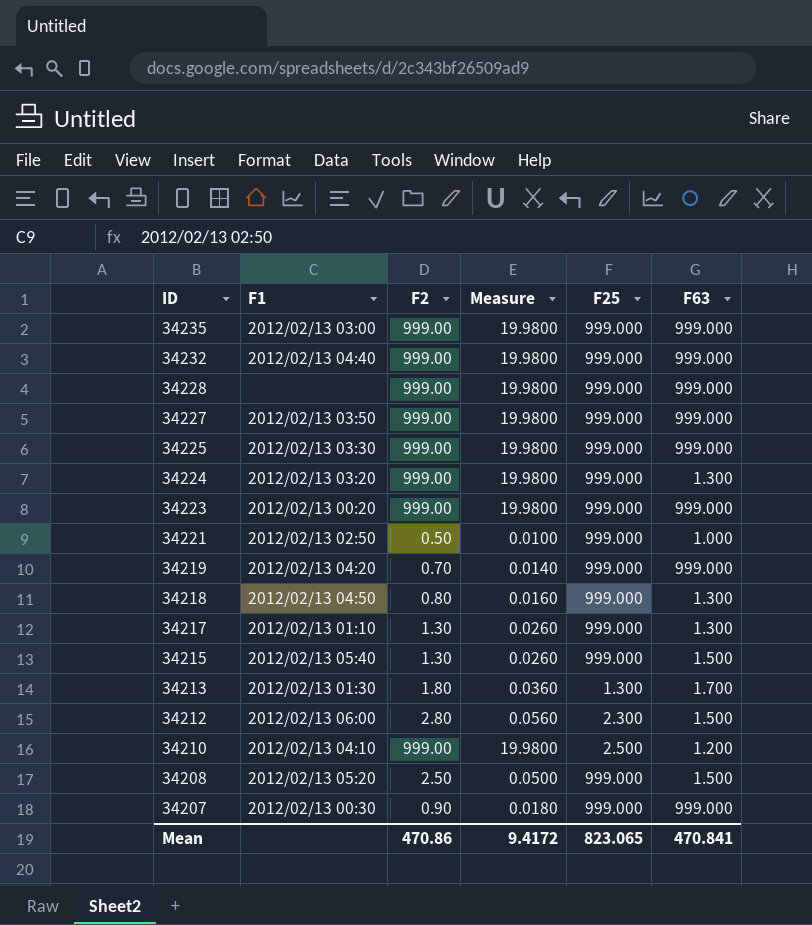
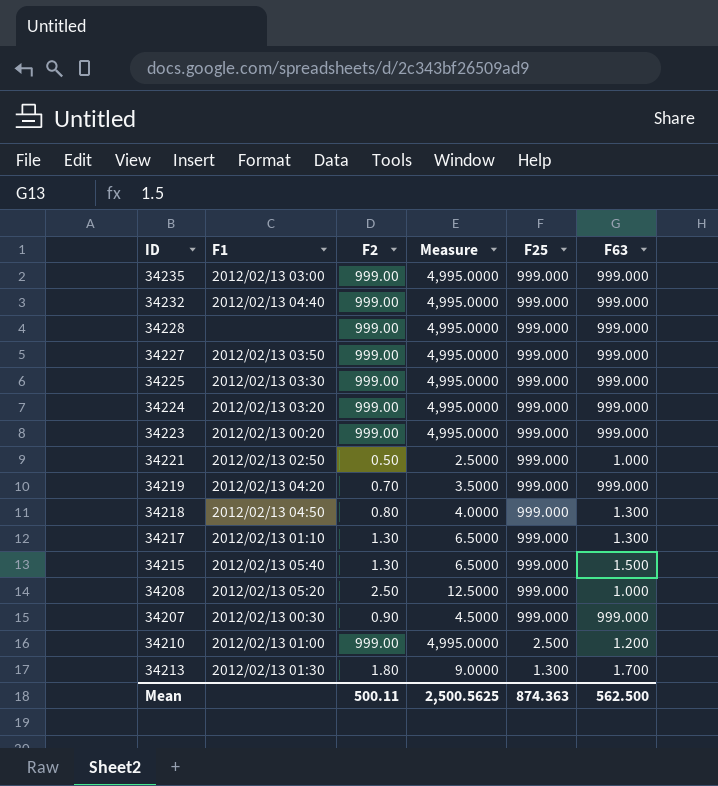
row order: ID descending -> F25 descending
column Measure | formula: [F2] * 0.02 -> [F2] * 5
row 34212: 2012/02/13 06:00 | 2.80 | 0.0560 | 2.300 | 1.500 -> none
34224 | F63: 1.300 -> 999.000
34208 | F63: 1.500 -> 1.000
34210 | F1: 2012/02/13 04:10 -> 2012/02/13 01:00
Mean | F2: 470.86 -> 500.11
Mean | Measure: 9.4172 -> 2,500.5625
Mean | F25: 823.065 -> 874.363
Mean | F63: 470.841 -> 562.500

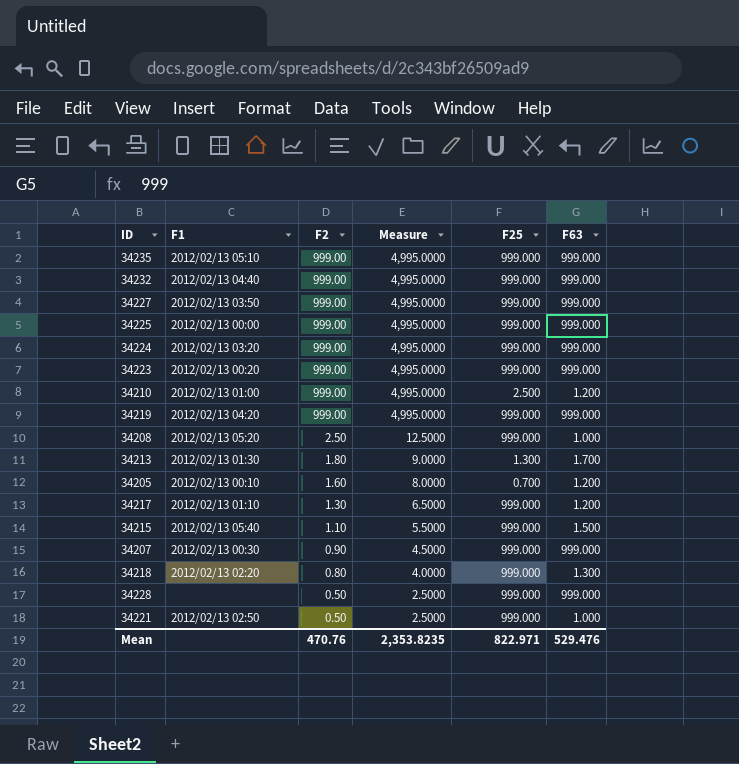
row order: F25 descending -> F2 descending
34235 | F1: 2012/02/13 03:00 -> 2012/02/13 05:10
34225 | F1: 2012/02/13 03:30 -> 2012/02/13 00:00
34219 | F2: 0.70 -> 999.00
34219 | Measure: 3.5000 -> 4,995.0000
row 34205: none -> 2012/02/13 00:10 | 1.60 | 8.0000 | 0.700 | 1.200
34217 | F63: 1.300 -> 1.200
34215 | F2: 1.30 -> 1.10
34215 | Measure: 6.5000 -> 5.5000
34218 | F1: 2012/02/13 04:50 -> 2012/02/13 02:20
34228 | F2: 999.00 -> 0.50
34228 | Measure: 4,995.0000 -> 2.5000
Mean | F2: 500.11 -> 470.76
Mean | Measure: 2,500.5625 -> 2,353.8235
Mean | F25: 874.363 -> 822.971
Mean | F63: 562.500 -> 529.476

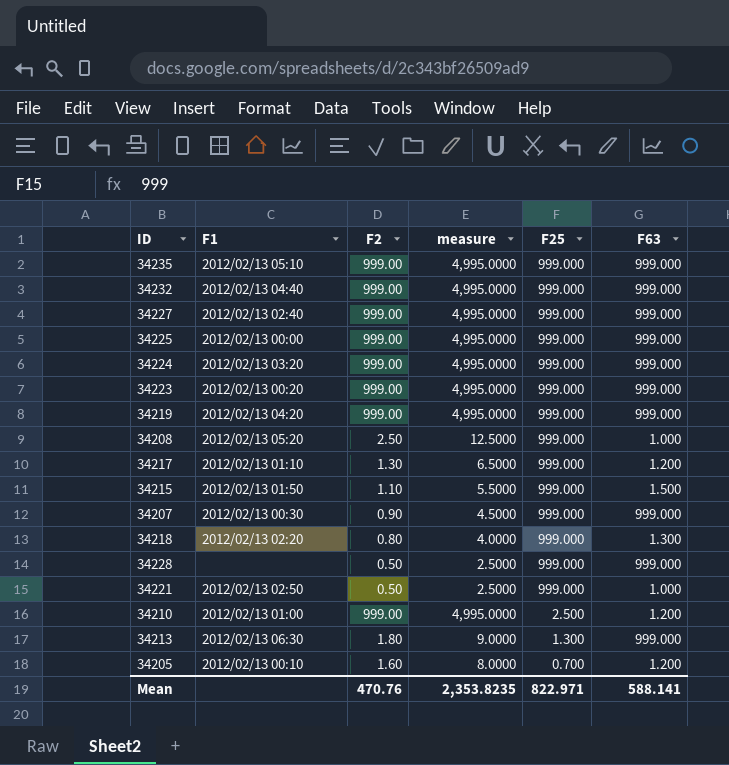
row order: F2 descending -> F25 descending
column name: Measure -> measure
34227 | F1: 2012/02/13 03:50 -> 2012/02/13 02:40
34215 | F1: 2012/02/13 05:40 -> 2012/02/13 01:50
34213 | F1: 2012/02/13 01:30 -> 2012/02/13 06:30
34213 | F63: 1.700 -> 999.000
Mean | F63: 529.476 -> 588.141

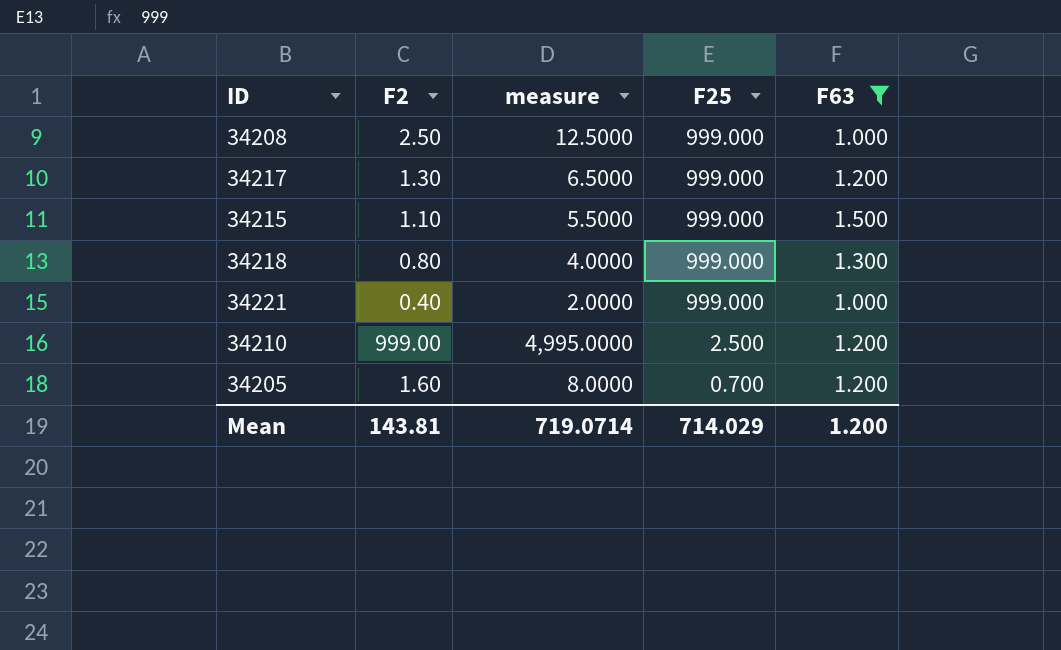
filter: none -> F63 != 999.000
column F1 | position: 2 -> none
34221 | F2: 0.50 -> 0.40
34221 | measure: 2.5000 -> 2.0000
Mean | F2: 470.76 -> 143.81
Mean | measure: 2,353.8235 -> 719.0714
Mean | F25: 822.971 -> 714.029
Mean | F63: 588.141 -> 1.200

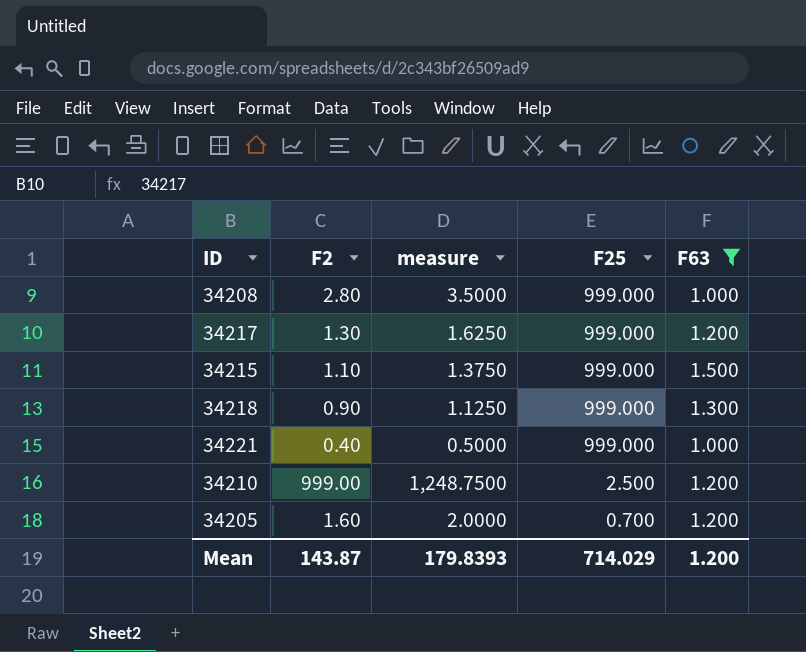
column measure | formula: [F2] * 5 -> [F2] * 1.25
34208 | F2: 2.50 -> 2.80
34218 | F2: 0.80 -> 0.90
Mean | F2: 143.81 -> 143.87
Mean | measure: 719.0714 -> 179.8393

